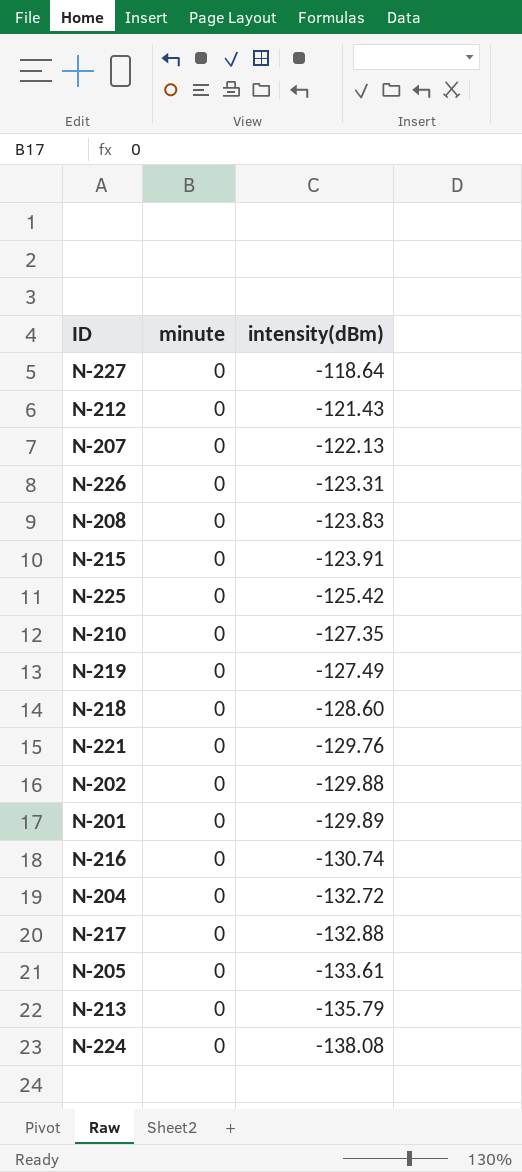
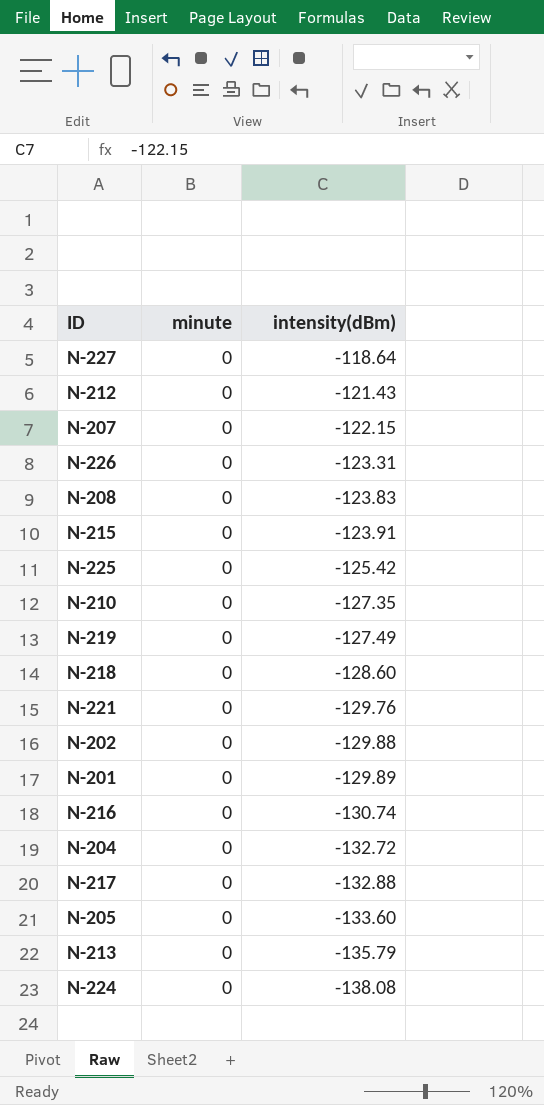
N-207 | intensity(dBm): -122.13 -> -122.15
N-205 | intensity(dBm): -133.61 -> -133.60

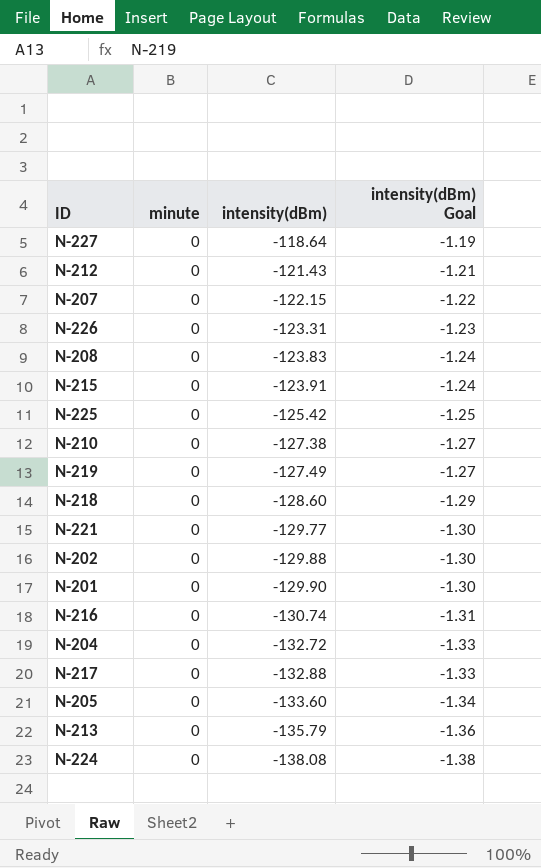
column intensity(dBm) Goal | formula: none -> [intensity(dBm)] * 0.01
N-210 | intensity(dBm): -127.35 -> -127.38
N-221 | intensity(dBm): -129.76 -> -129.77
N-201 | intensity(dBm): -129.89 -> -129.90

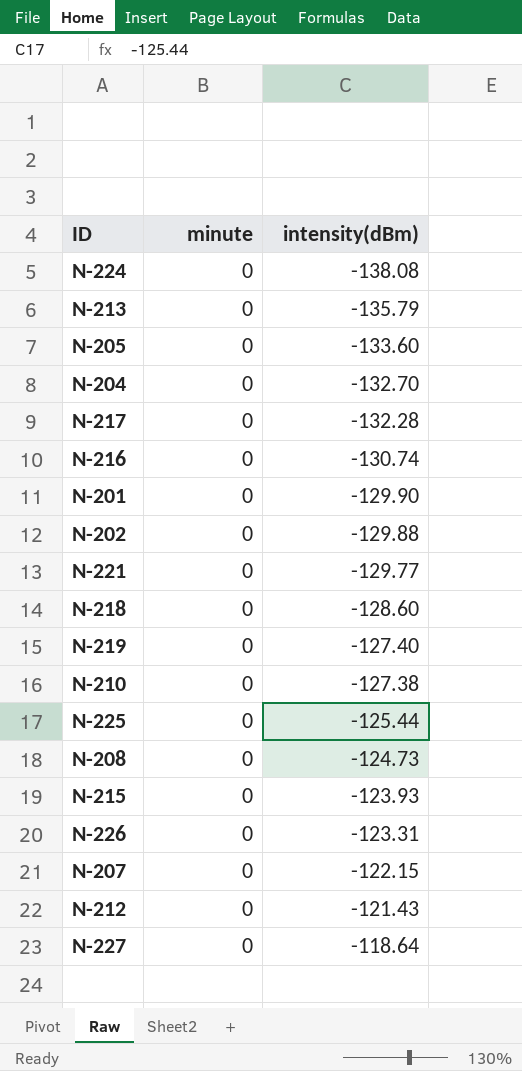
row order: intensity(dBm) descending -> intensity(dBm) ascending
column intensity(dBm) Goal | formula: [intensity(dBm)] * 0.01 -> none
N-204 | intensity(dBm): -132.72 -> -132.70
N-217 | intensity(dBm): -132.88 -> -132.28
N-219 | intensity(dBm): -127.49 -> -127.40
N-225 | intensity(dBm): -125.42 -> -125.44
N-208 | intensity(dBm): -123.83 -> -124.73
N-215 | intensity(dBm): -123.91 -> -123.93

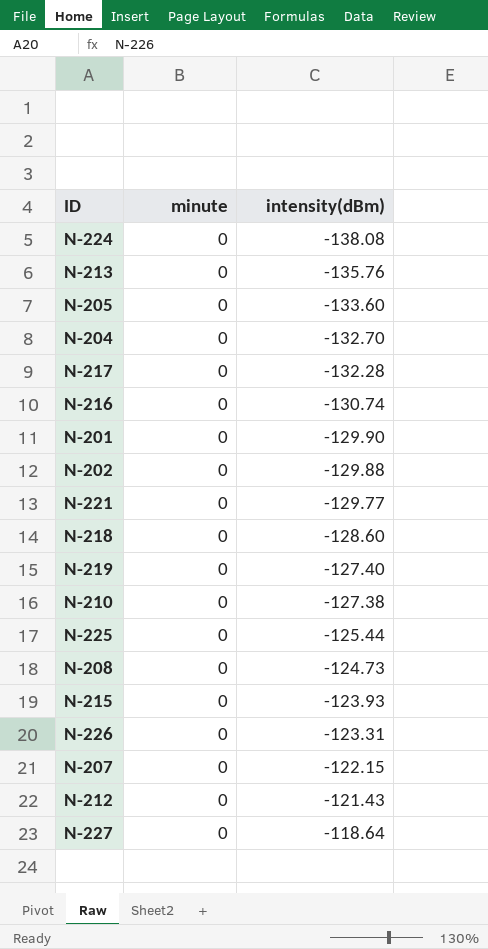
N-213 | intensity(dBm): -135.79 -> -135.76

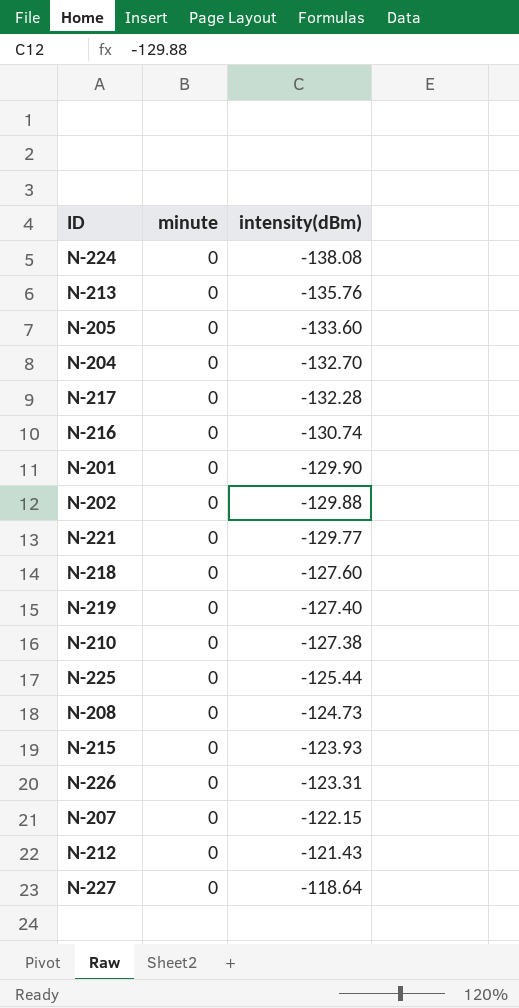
N-218 | intensity(dBm): -128.60 -> -127.60

